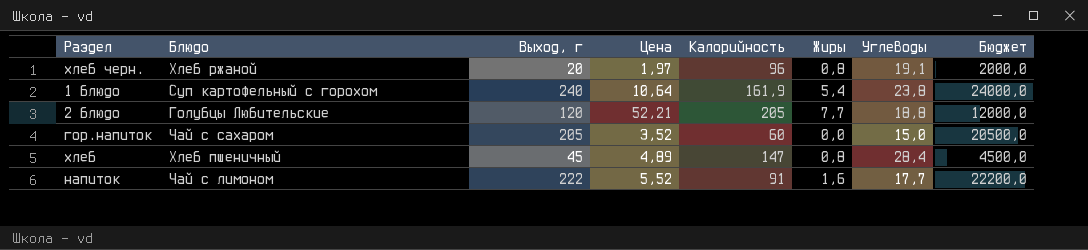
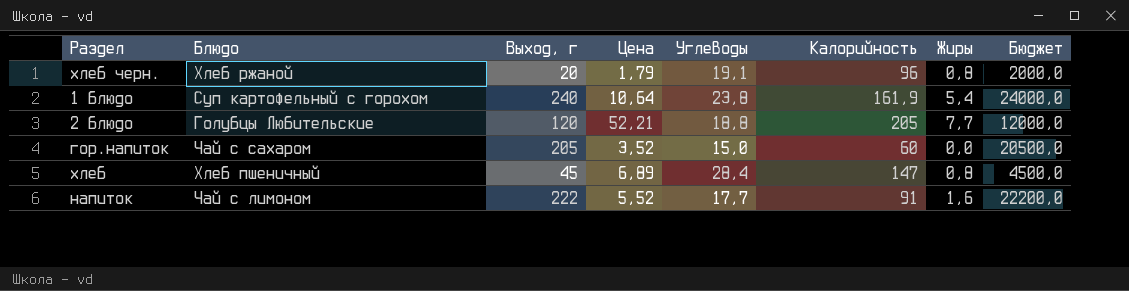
column Углеводы | position: 7 -> 5
хлеб черн. | Цена: 1,97 -> 1,79
хлеб | Цена: 4,89 -> 6,89

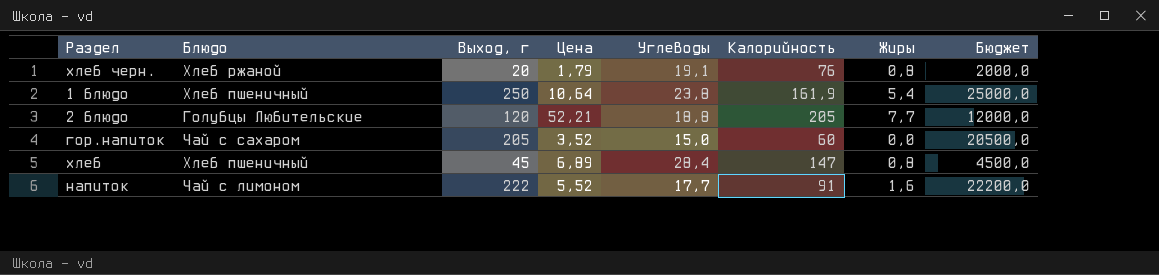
хлеб черн. | Калорийность: 96 -> 76
1 блюдо | Блюдо: Суп картофельный с горохом -> Хлеб пшеничный
1 блюдо | Выход, г: 240 -> 250
1 блюдо | Бюджет: 24000,0 -> 25000,0

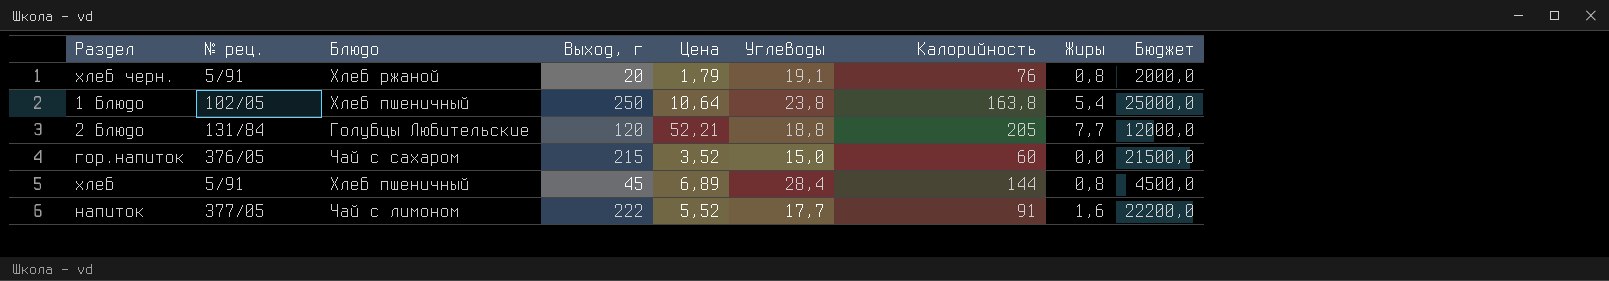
column № рец. | position: none -> 2
1 блюдо | Калорийность: 161,9 -> 163,8
гор.напиток | Выход, г: 205 -> 215
гор.напиток | Бюджет: 20500,0 -> 21500,0
хлеб | Калорийность: 147 -> 144

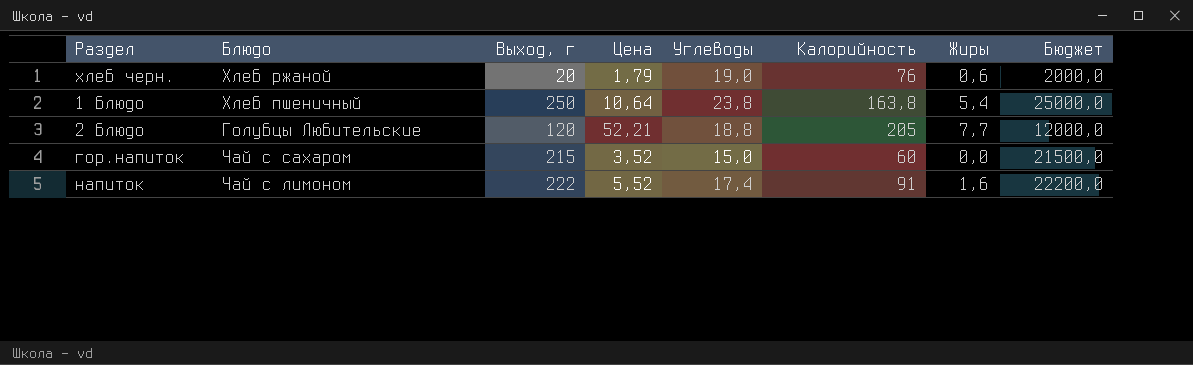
column № рец. | position: 2 -> none
row хлеб: 5/91 | Хлеб пшеничный | 45 | 6,89 | 28,4 | 144 | 0,8 | 4500,0 -> none
хлеб черн. | Углеводы: 19,1 -> 19,0
хлеб черн. | Жиры: 0,8 -> 0,6
напиток | Углеводы: 17,7 -> 17,4

